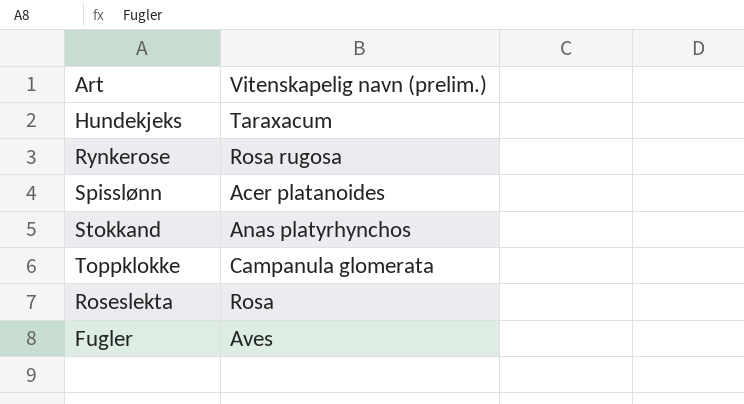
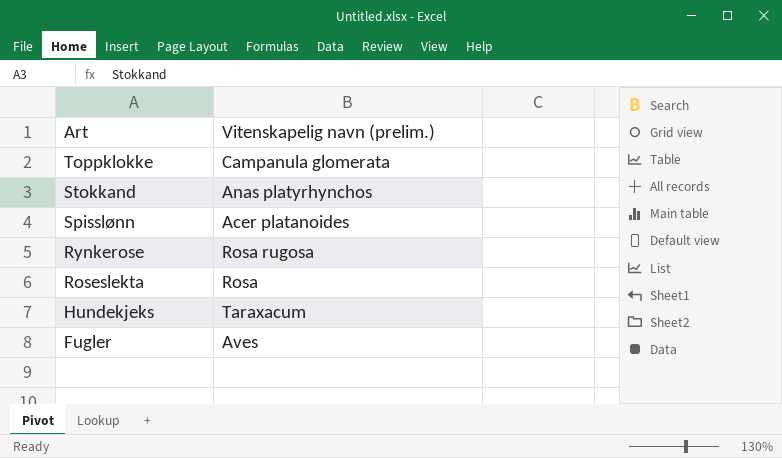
row order: none -> Art descending

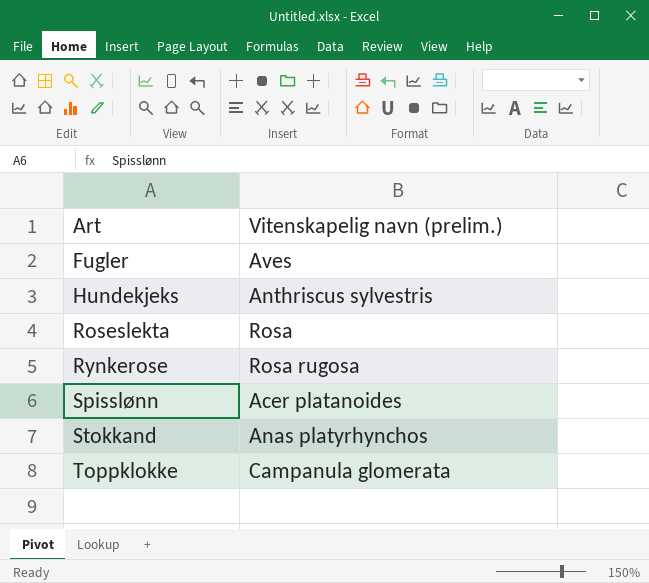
row order: Art descending -> Art ascending
Hundekjeks | Vitenskapelig navn (prelim.): Taraxacum -> Anthriscus sylvestris

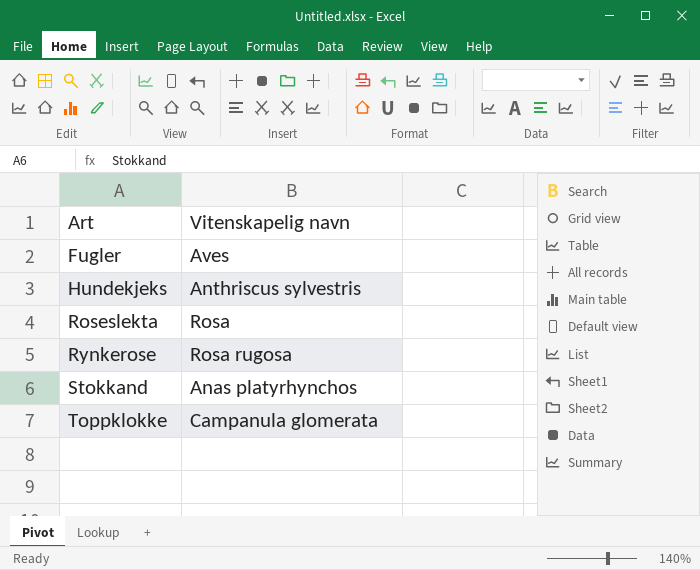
column name: Vitenskapelig navn (prelim.) -> Vitenskapelig navn
row Spisslønn: Acer platanoides -> none

